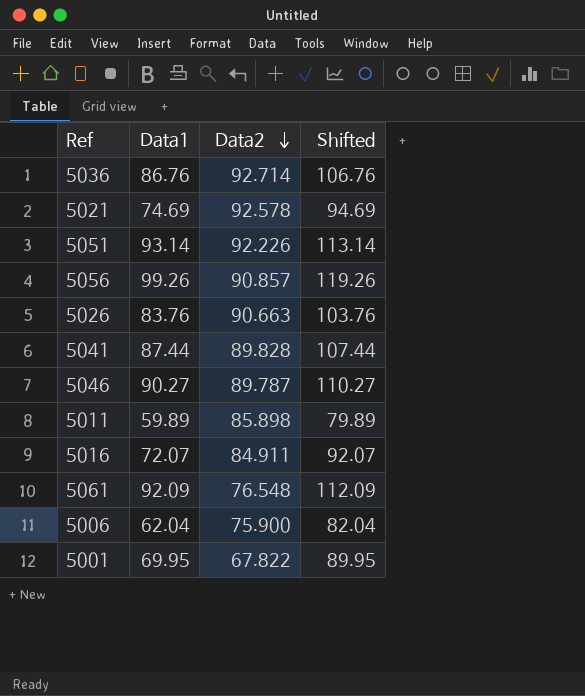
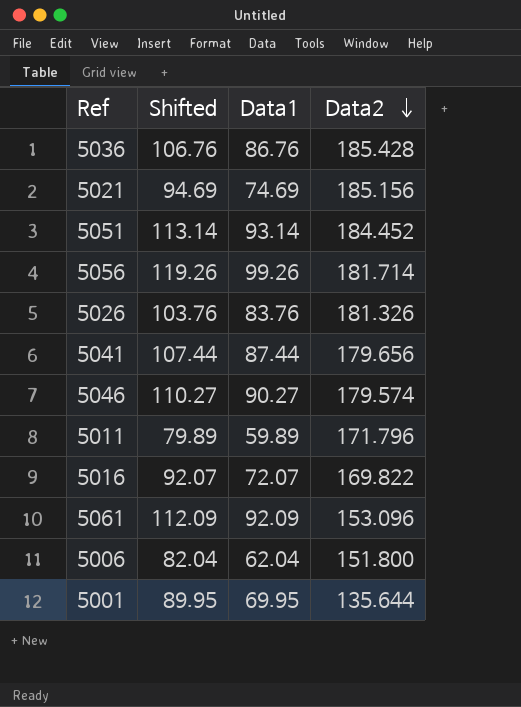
column Shifted | position: 4 -> 2
5036 | Data2: 92.714 -> 185.428
5021 | Data2: 92.578 -> 185.156
5051 | Data2: 92.226 -> 184.452
5056 | Data2: 90.857 -> 181.714
5026 | Data2: 90.663 -> 181.326
5041 | Data2: 89.828 -> 179.656
5046 | Data2: 89.787 -> 179.574
5011 | Data2: 85.898 -> 171.796
5016 | Data2: 84.911 -> 169.822
5061 | Data2: 76.548 -> 153.096
5006 | Data2: 75.900 -> 151.800
5001 | Data2: 67.822 -> 135.644

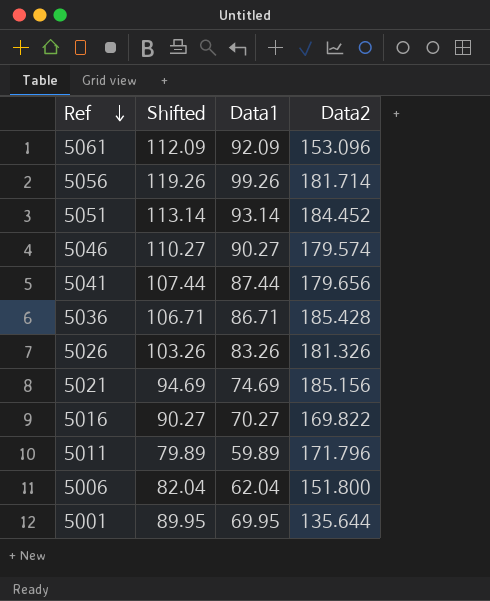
row order: Data2 descending -> Ref descending
5036 | Shifted: 106.76 -> 106.71
5036 | Data1: 86.76 -> 86.71
5026 | Shifted: 103.76 -> 103.26
5026 | Data1: 83.76 -> 83.26
5016 | Shifted: 92.07 -> 90.27
5016 | Data1: 72.07 -> 70.27

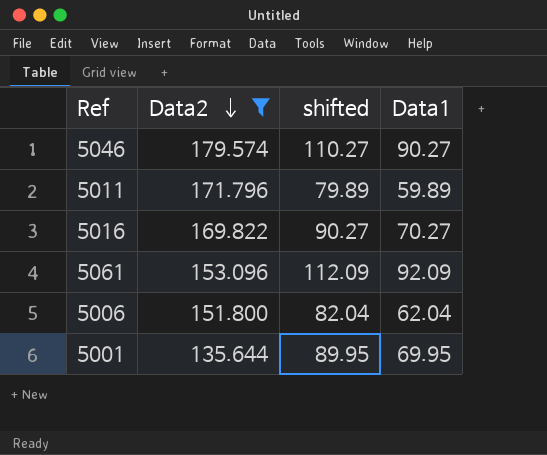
filter: none -> Data2 <= 179.574
row order: Ref descending -> Data2 descending
column Data2 | position: 4 -> 2
column name: Shifted -> shifted

